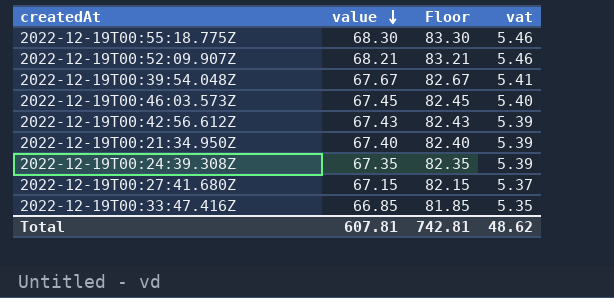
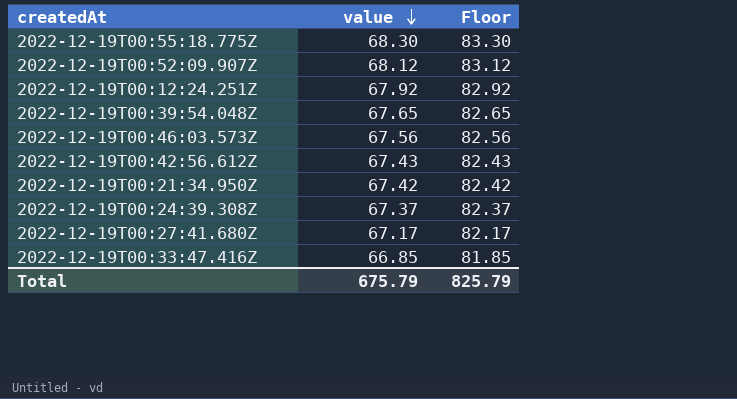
column vat | formula: [value] * 0.08 -> none
2022-12-19T00:52:09.907Z | value: 68.21 -> 68.12
2022-12-19T00:52:09.907Z | Floor: 83.21 -> 83.12
row 2022-12-19T00:12:24.251Z: none -> 67.92 | 82.92
2022-12-19T00:39:54.048Z | value: 67.67 -> 67.65
2022-12-19T00:39:54.048Z | Floor: 82.67 -> 82.65
2022-12-19T00:46:03.573Z | value: 67.45 -> 67.56
2022-12-19T00:46:03.573Z | Floor: 82.45 -> 82.56
2022-12-19T00:21:34.950Z | value: 67.40 -> 67.42
2022-12-19T00:21:34.950Z | Floor: 82.40 -> 82.42
2022-12-19T00:24:39.308Z | value: 67.35 -> 67.37
2022-12-19T00:24:39.308Z | Floor: 82.35 -> 82.37
2022-12-19T00:27:41.680Z | value: 67.15 -> 67.17
2022-12-19T00:27:41.680Z | Floor: 82.15 -> 82.17
Total | value: 607.81 -> 675.79
Total | Floor: 742.81 -> 825.79

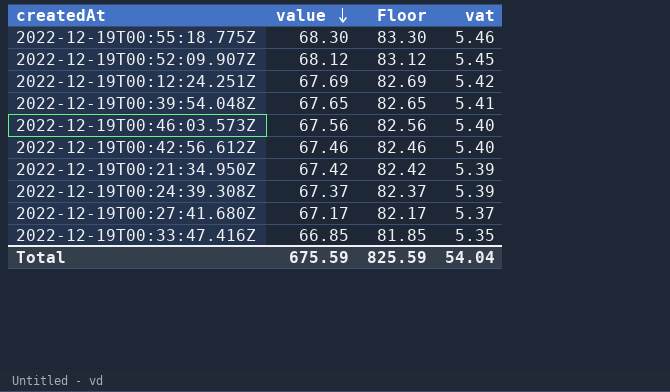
column vat | formula: none -> [value] * 0.08
2022-12-19T00:12:24.251Z | value: 67.92 -> 67.69
2022-12-19T00:12:24.251Z | Floor: 82.92 -> 82.69
2022-12-19T00:42:56.612Z | value: 67.43 -> 67.46
2022-12-19T00:42:56.612Z | Floor: 82.43 -> 82.46
Total | value: 675.79 -> 675.59
Total | Floor: 825.79 -> 825.59

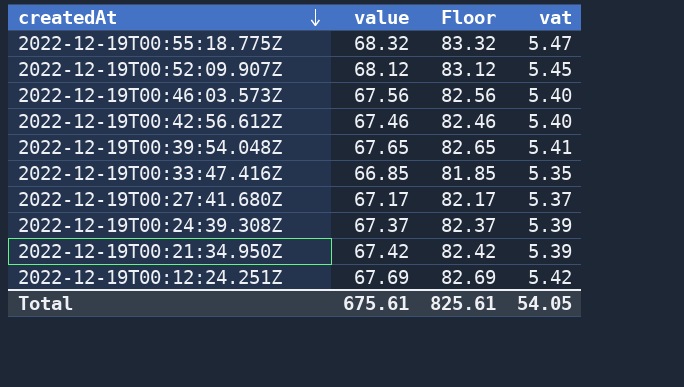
row order: value descending -> createdAt descending
2022-12-19T00:55:18.775Z | value: 68.30 -> 68.32
2022-12-19T00:55:18.775Z | Floor: 83.30 -> 83.32
2022-12-19T00:55:18.775Z | vat: 5.46 -> 5.47
Total | value: 675.59 -> 675.61
Total | Floor: 825.59 -> 825.61
Total | vat: 54.04 -> 54.05

